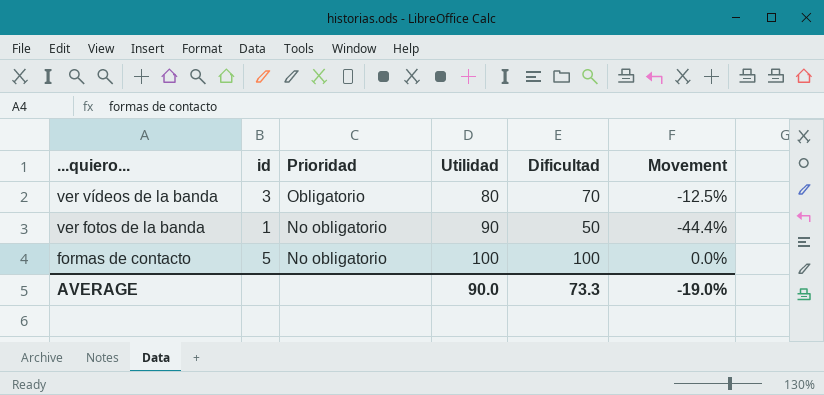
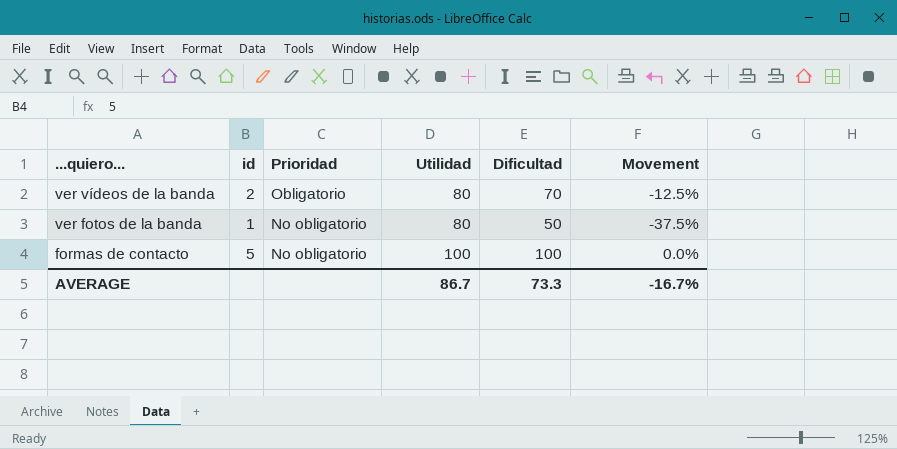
ver vídeos de la banda | id: 3 -> 2
ver fotos de la banda | Utilidad: 90 -> 80
ver fotos de la banda | Movement: -44.4% -> -37.5%
AVERAGE | Utilidad: 90.0 -> 86.7
AVERAGE | Movement: -19.0% -> -16.7%

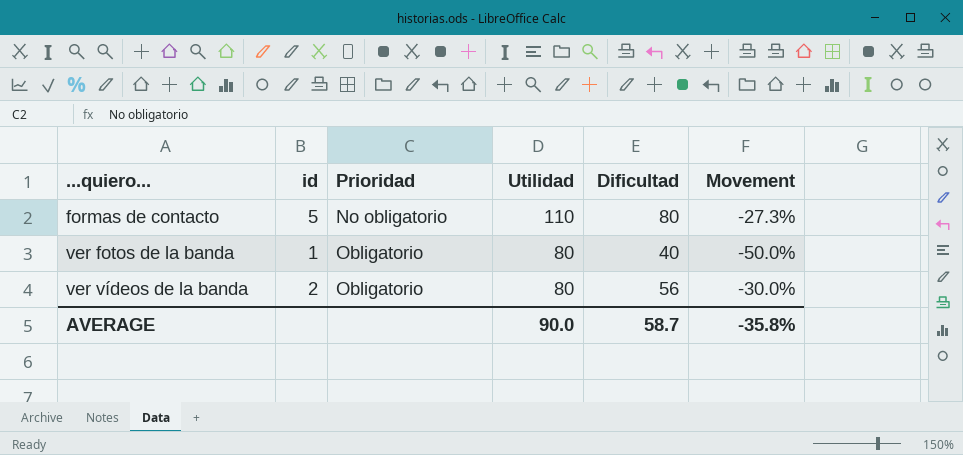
row order: ...quiero... descending -> ...quiero... ascending
formas de contacto | Utilidad: 100 -> 110
formas de contacto | Dificultad: 100 -> 80
formas de contacto | Movement: 0.0% -> -27.3%
ver fotos de la banda | Prioridad: No obligatorio -> Obligatorio
ver fotos de la banda | Dificultad: 50 -> 40
ver fotos de la banda | Movement: -37.5% -> -50.0%
ver vídeos de la banda | Dificultad: 70 -> 56
ver vídeos de la banda | Movement: -12.5% -> -30.0%
AVERAGE | Utilidad: 86.7 -> 90.0
AVERAGE | Dificultad: 73.3 -> 58.7
AVERAGE | Movement: -16.7% -> -35.8%

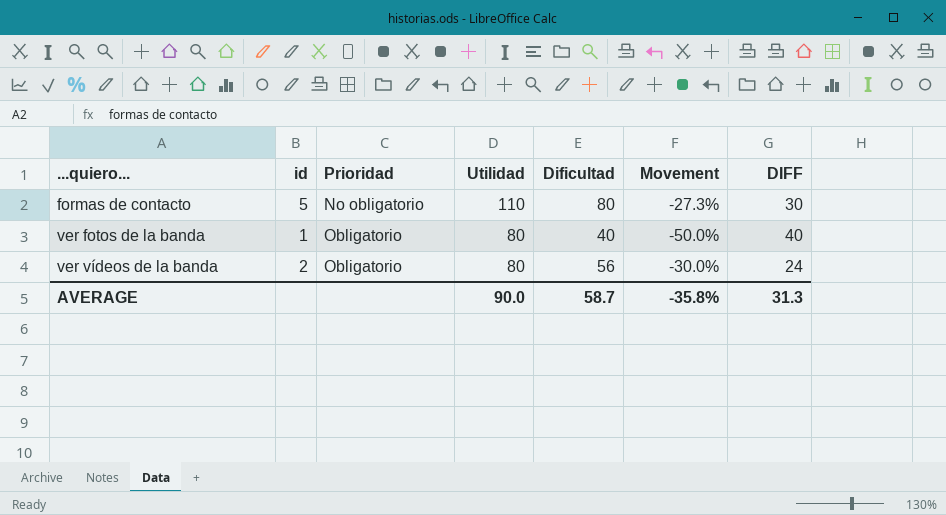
column DIFF | formula: none -> [Utilidad] - [Dificultad]

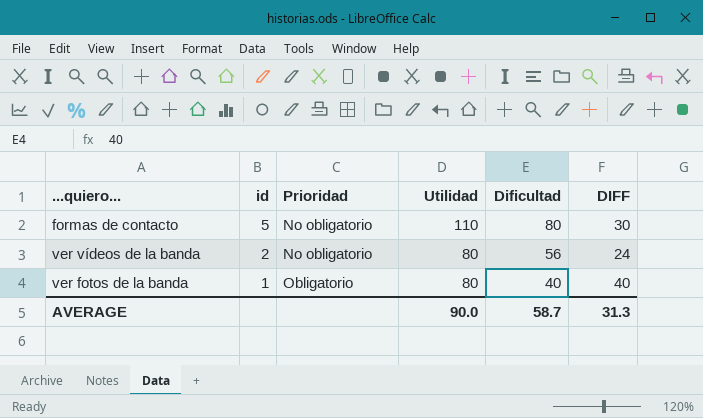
row order: ...quiero... ascending -> id descending
column Movement | formula: ([Dificultad] - [Utilidad]) / [Utilidad] -> none
ver vídeos de la banda | Prioridad: Obligatorio -> No obligatorio

